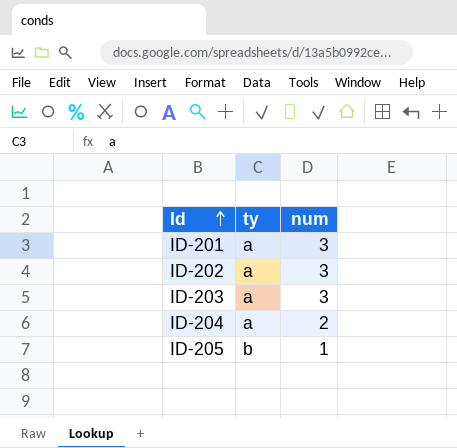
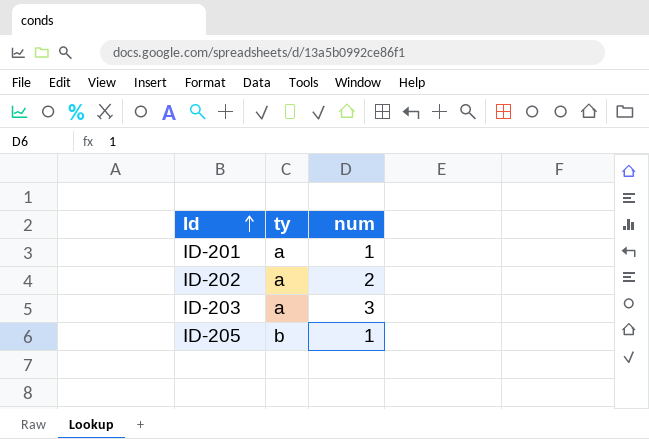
row ID-204: a | 2 -> none
ID-201 | num: 3 -> 1
ID-202 | num: 3 -> 2

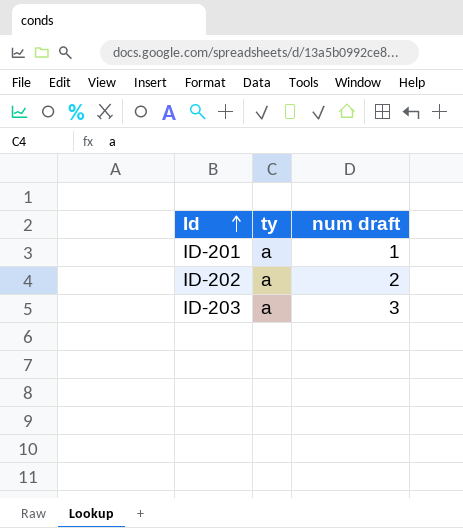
column name: num -> num draft
row ID-205: b | 1 -> none

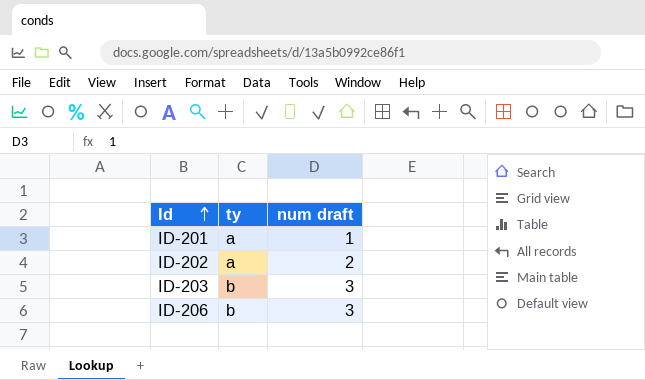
ID-203 | ty: a -> b
row ID-206: none -> b | 3

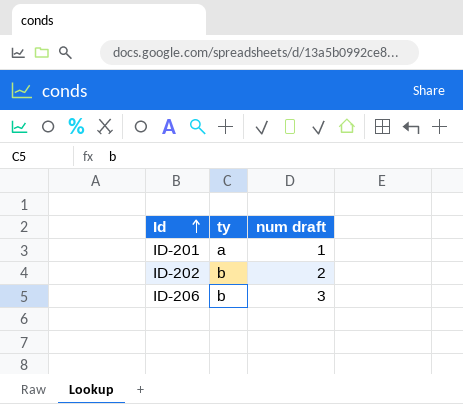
row ID-203: b | 3 -> none
ID-202 | ty: a -> b

